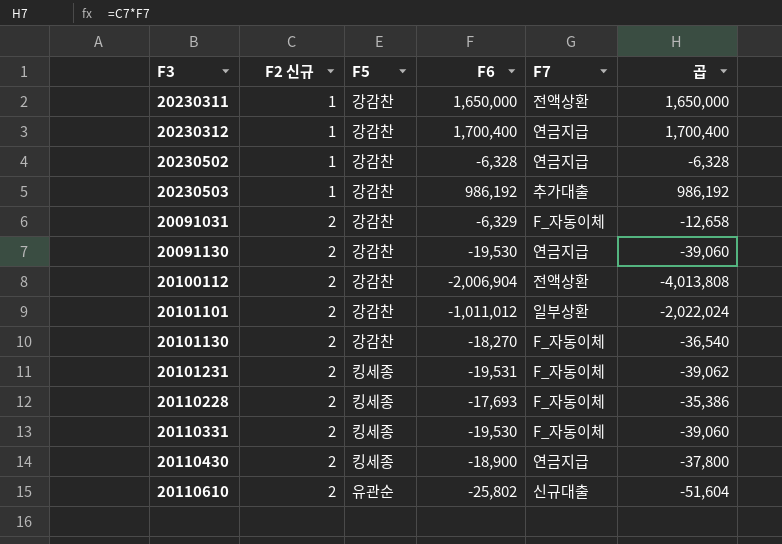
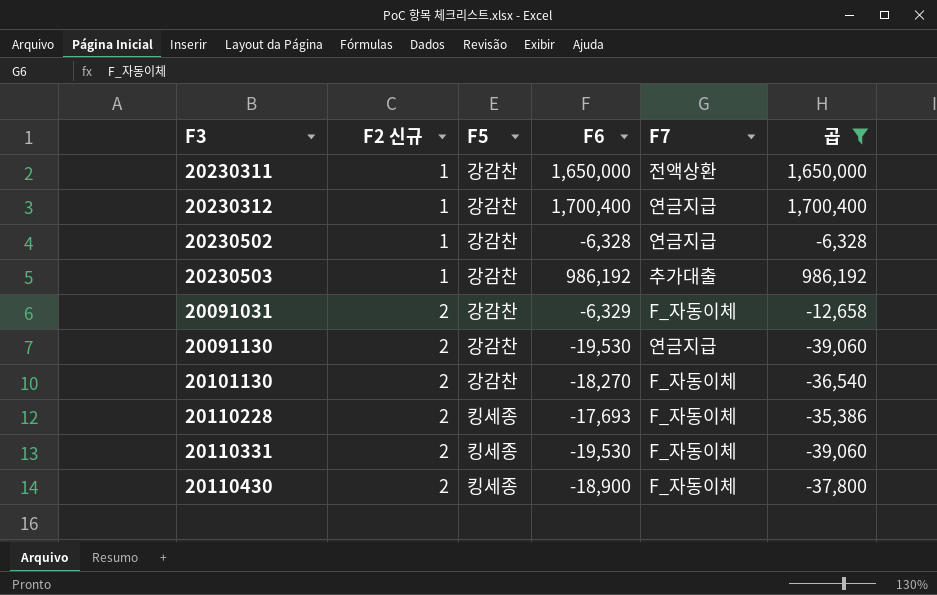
filter: none -> 곱 >= -39,060
20110430 | F7: 연금지급 -> F_자동이체

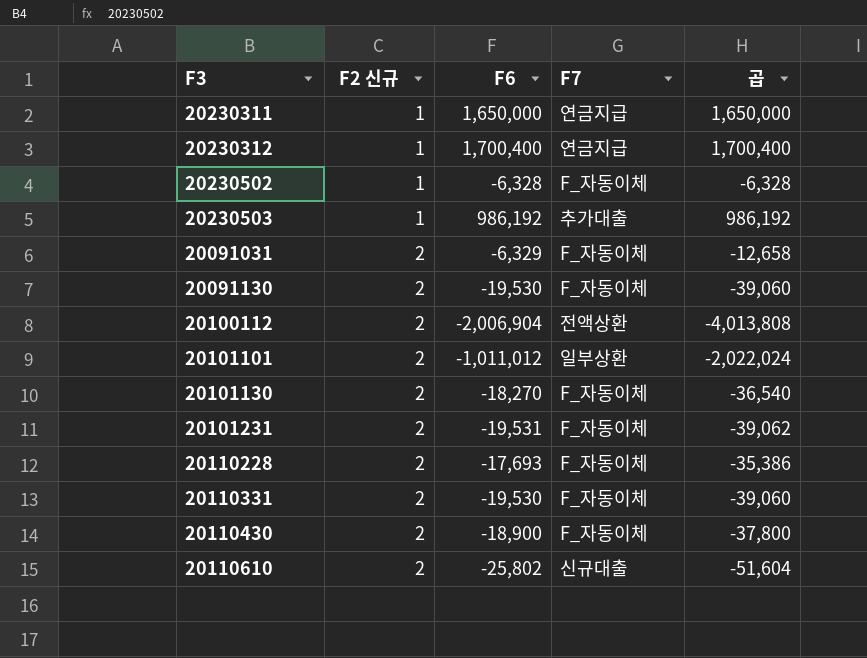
filter: 곱 >= -39,060 -> none
column F5 | position: 3 -> none
20230311 | F7: 전액상환 -> 연금지급
20230502 | F7: 연금지급 -> F_자동이체
20091130 | F7: 연금지급 -> F_자동이체

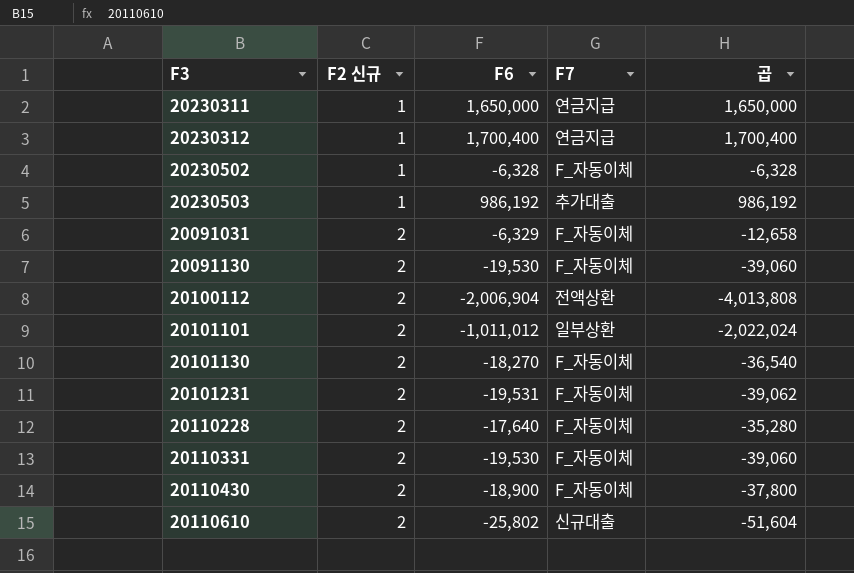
20110228 | F6: -17,693 -> -17,640
20110228 | 곱: -35,386 -> -35,280

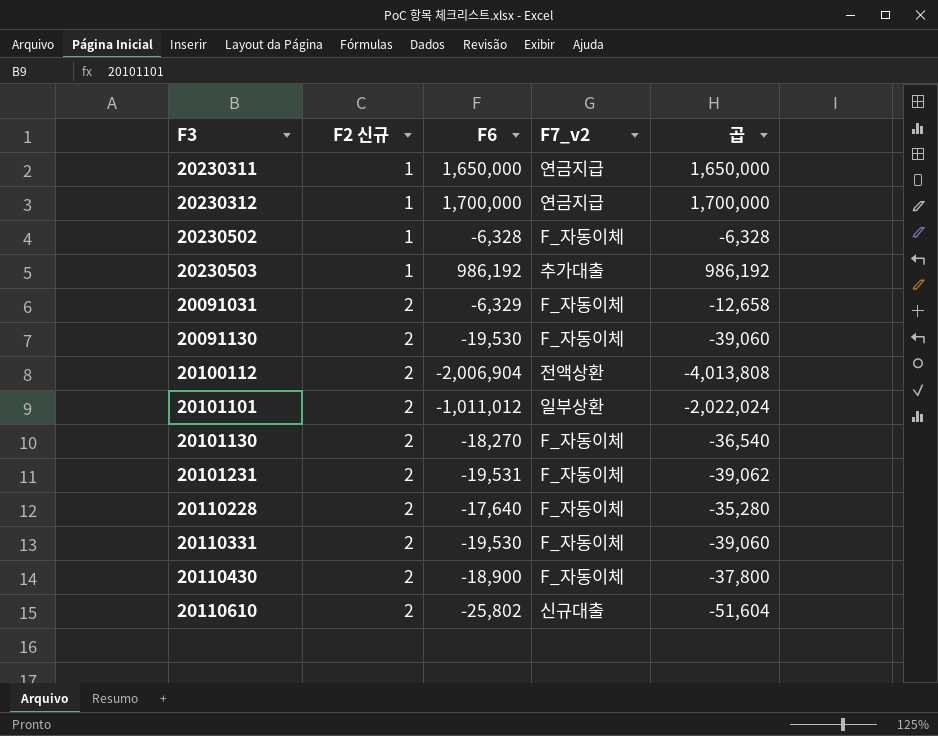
column name: F7 -> F7_v2
20230312 | F6: 1,700,400 -> 1,700,000
20230312 | 곱: 1,700,400 -> 1,700,000

